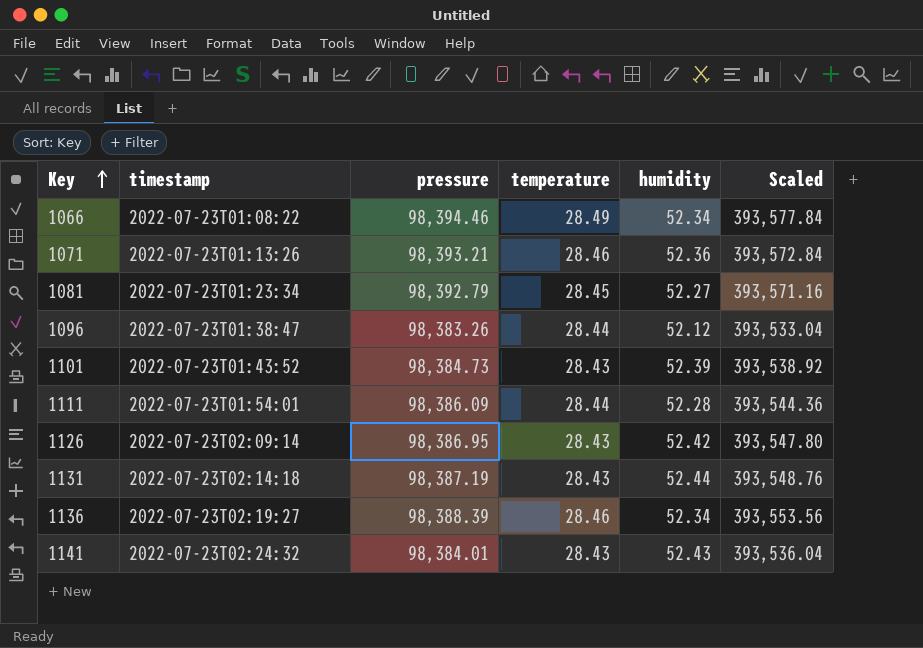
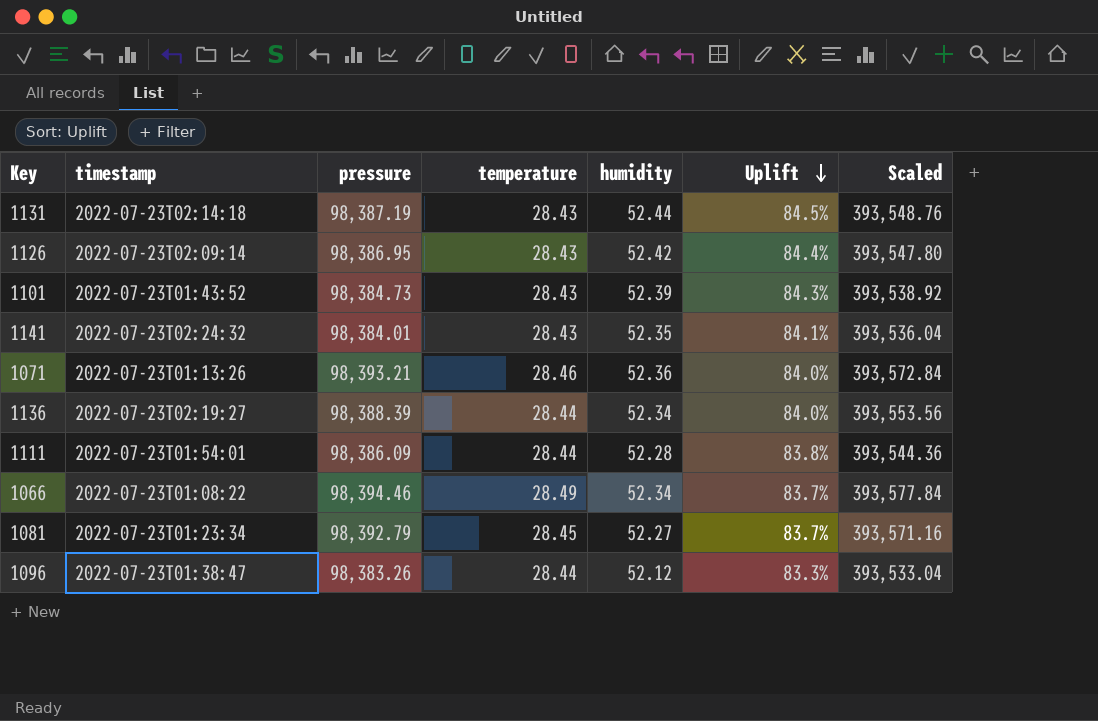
row order: Key ascending -> Uplift descending
column Uplift | formula: none -> ([humidity] - [temperature]) / [temperature]
1141 | humidity: 52.43 -> 52.35
1136 | temperature: 28.46 -> 28.44

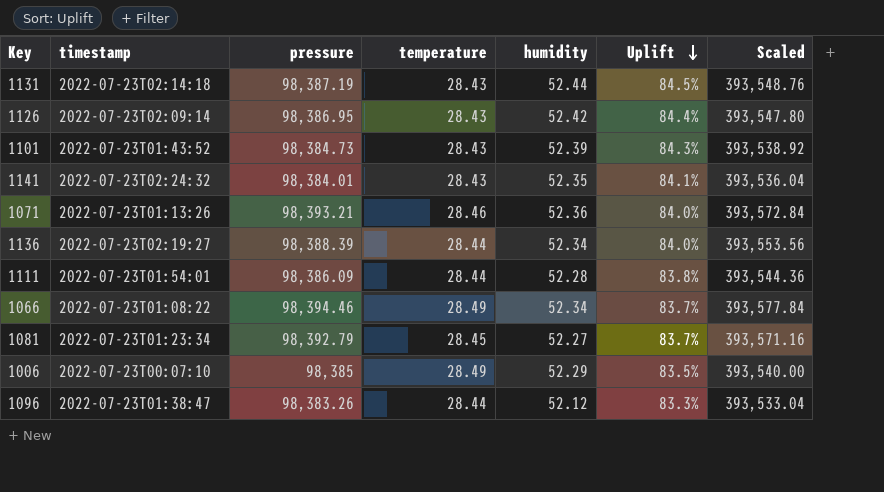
row 1006: none -> 2022-07-23T00:07:10 | 98,385 | 28.49 | 52.29 | 83.5% | 393,540.00

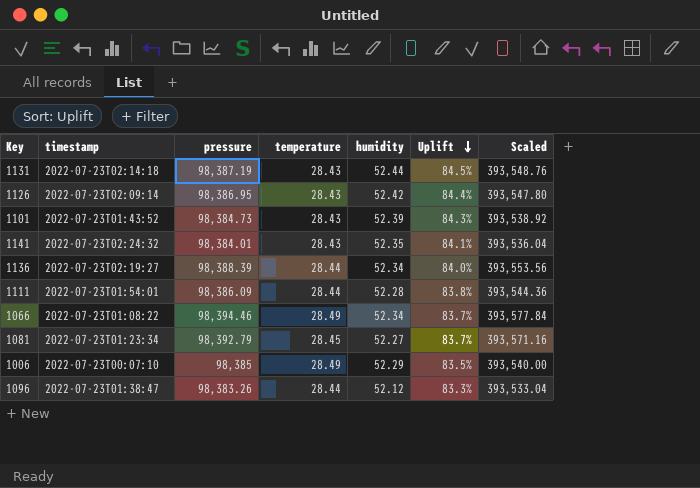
row 1071: 2022-07-23T01:13:26 | 98,393.21 | 28.46 | 52.36 | 84.0% | 393,572.84 -> none

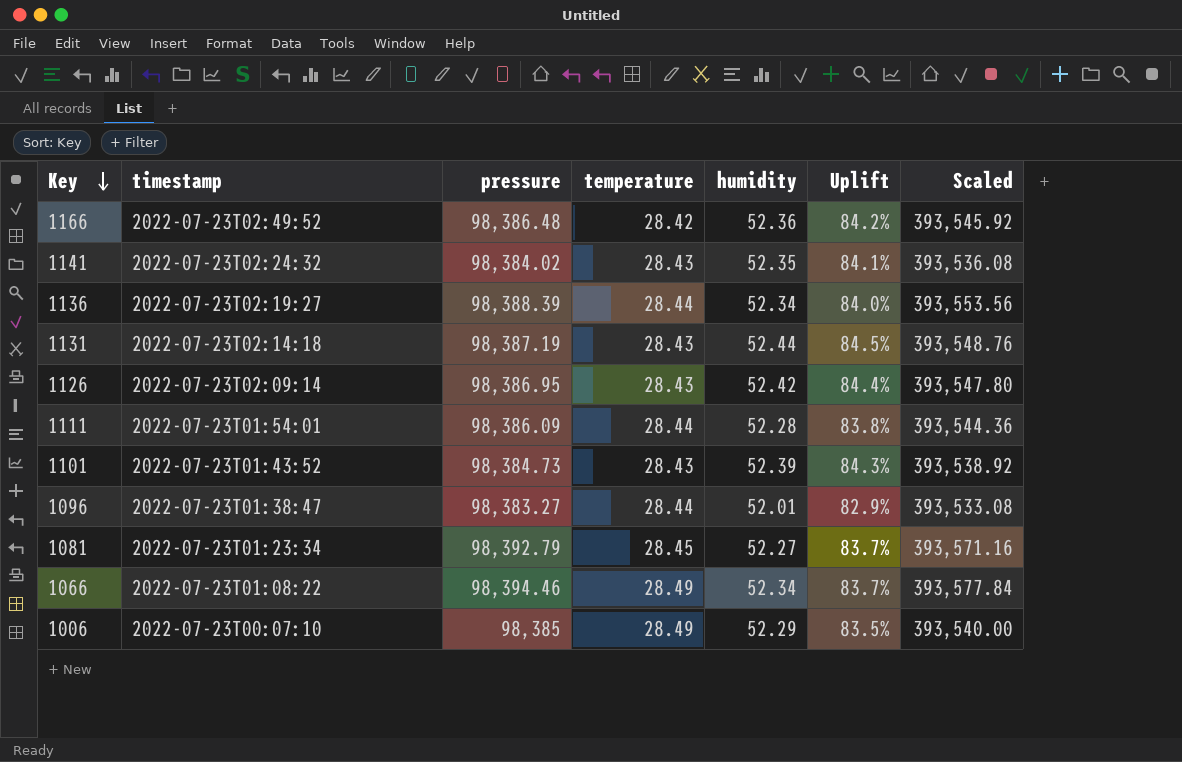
row order: Uplift descending -> Key descending
row 1166: none -> 2022-07-23T02:49:52 | 98,386.48 | 28.42 | 52.36 | 84.2% | 393,545.92
1141 | pressure: 98,384.01 -> 98,384.02
1141 | Scaled: 393,536.04 -> 393,536.08
1096 | pressure: 98,383.26 -> 98,383.27
1096 | humidity: 52.12 -> 52.01
1096 | Uplift: 83.3% -> 82.9%
1096 | Scaled: 393,533.04 -> 393,533.08

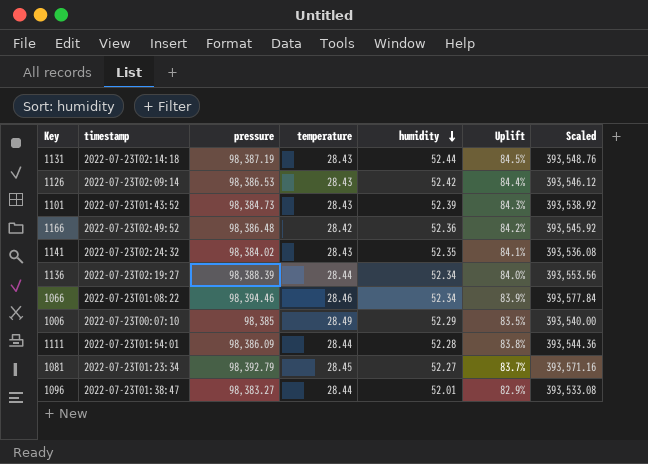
row order: Key descending -> humidity descending
1126 | pressure: 98,386.95 -> 98,386.53
1126 | Scaled: 393,547.80 -> 393,546.12
1066 | temperature: 28.49 -> 28.46
1066 | Uplift: 83.7% -> 83.9%

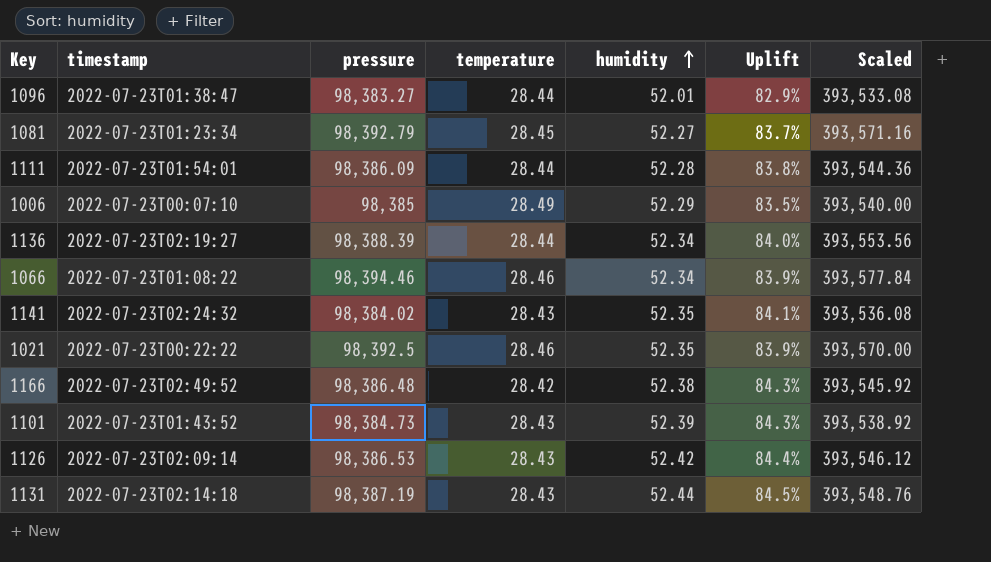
row order: humidity descending -> humidity ascending
row 1021: none -> 2022-07-23T00:22:22 | 98,392.5 | 28.46 | 52.35 | 83.9% | 393,570.00
1166 | humidity: 52.36 -> 52.38
1166 | Uplift: 84.2% -> 84.3%

